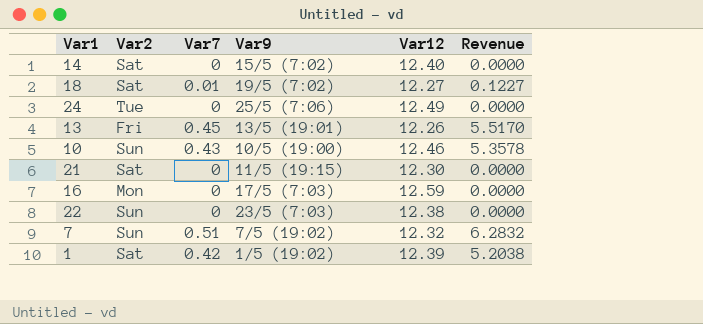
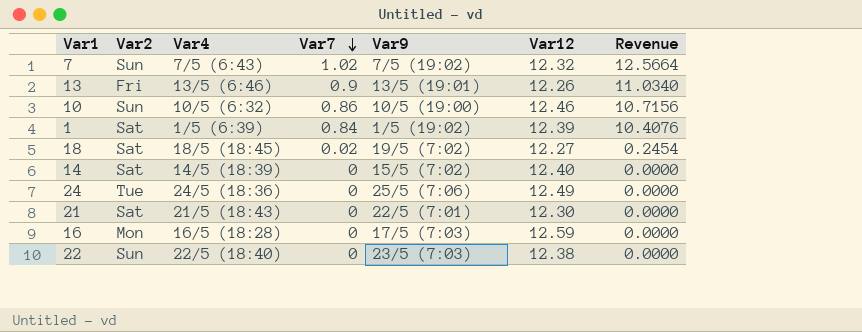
row order: none -> Var7 descending
column Var4 | position: none -> 3
7 | Var7: 0.51 -> 1.02
7 | Revenue: 6.2832 -> 12.5664
13 | Var7: 0.45 -> 0.9
13 | Revenue: 5.5170 -> 11.0340
10 | Var7: 0.43 -> 0.86
10 | Revenue: 5.3578 -> 10.7156
1 | Var7: 0.42 -> 0.84
1 | Revenue: 5.2038 -> 10.4076
18 | Var7: 0.01 -> 0.02
18 | Revenue: 0.1227 -> 0.2454
21 | Var9: 11/5 (19:15) -> 22/5 (7:01)

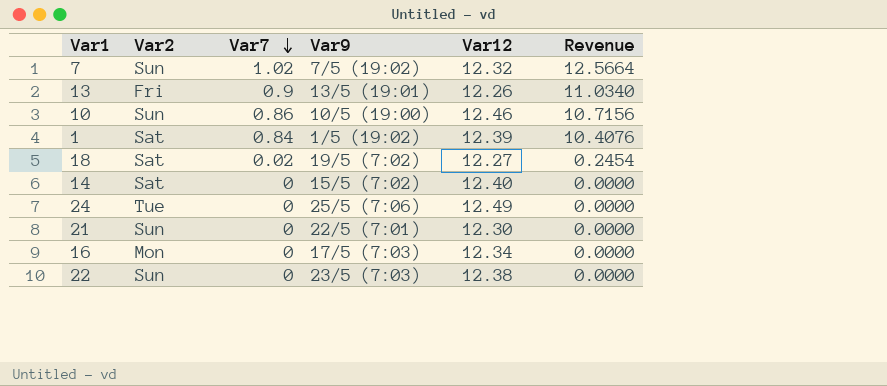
column Var4 | position: 3 -> none
21 | Var2: Sat -> Sun
16 | Var12: 12.59 -> 12.34

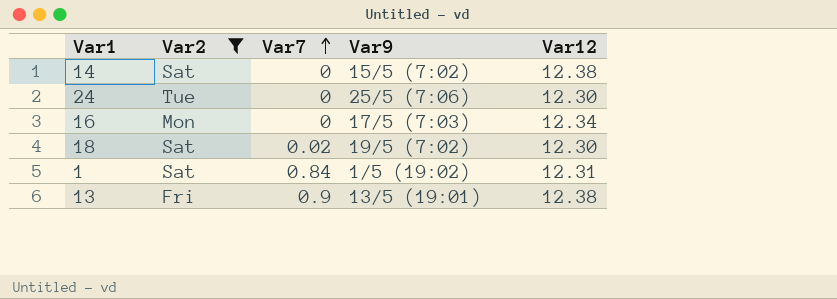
filter: none -> Var2 != Sun
row order: Var7 descending -> Var7 ascending
column Revenue | formula: [Var7] * [Var12] -> none
14 | Var12: 12.40 -> 12.38
24 | Var12: 12.49 -> 12.30
18 | Var12: 12.27 -> 12.30
1 | Var12: 12.39 -> 12.31
13 | Var12: 12.26 -> 12.38

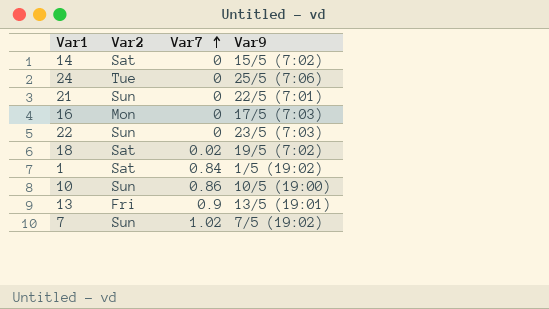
filter: Var2 != Sun -> none
column Var12 | position: 5 -> none

